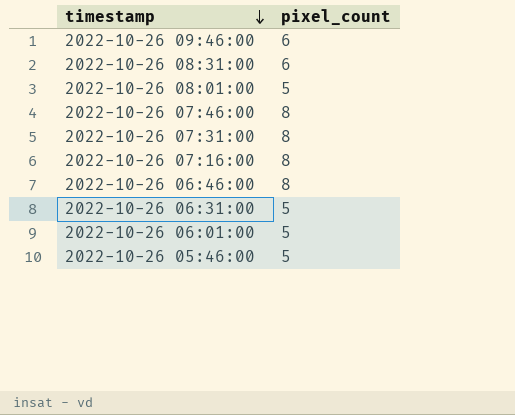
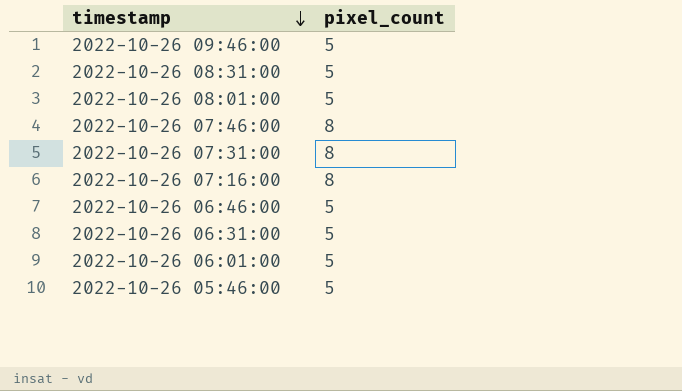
2022-10-26 09:46:00 | pixel_count: 6 -> 5
2022-10-26 08:31:00 | pixel_count: 6 -> 5
2022-10-26 06:46:00 | pixel_count: 8 -> 5

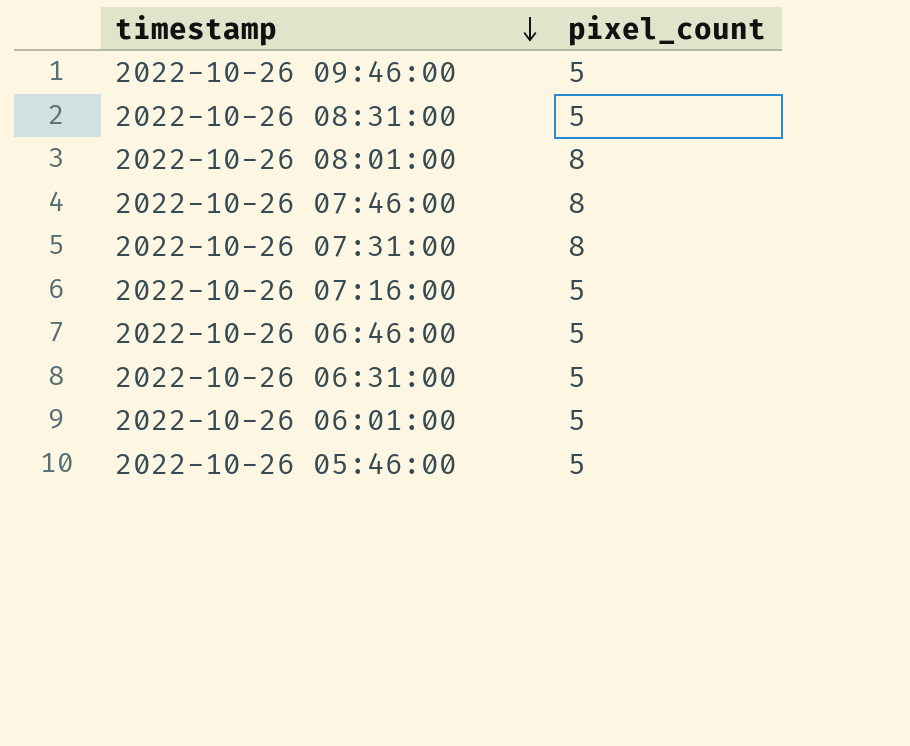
2022-10-26 08:01:00 | pixel_count: 5 -> 8
2022-10-26 07:16:00 | pixel_count: 8 -> 5

